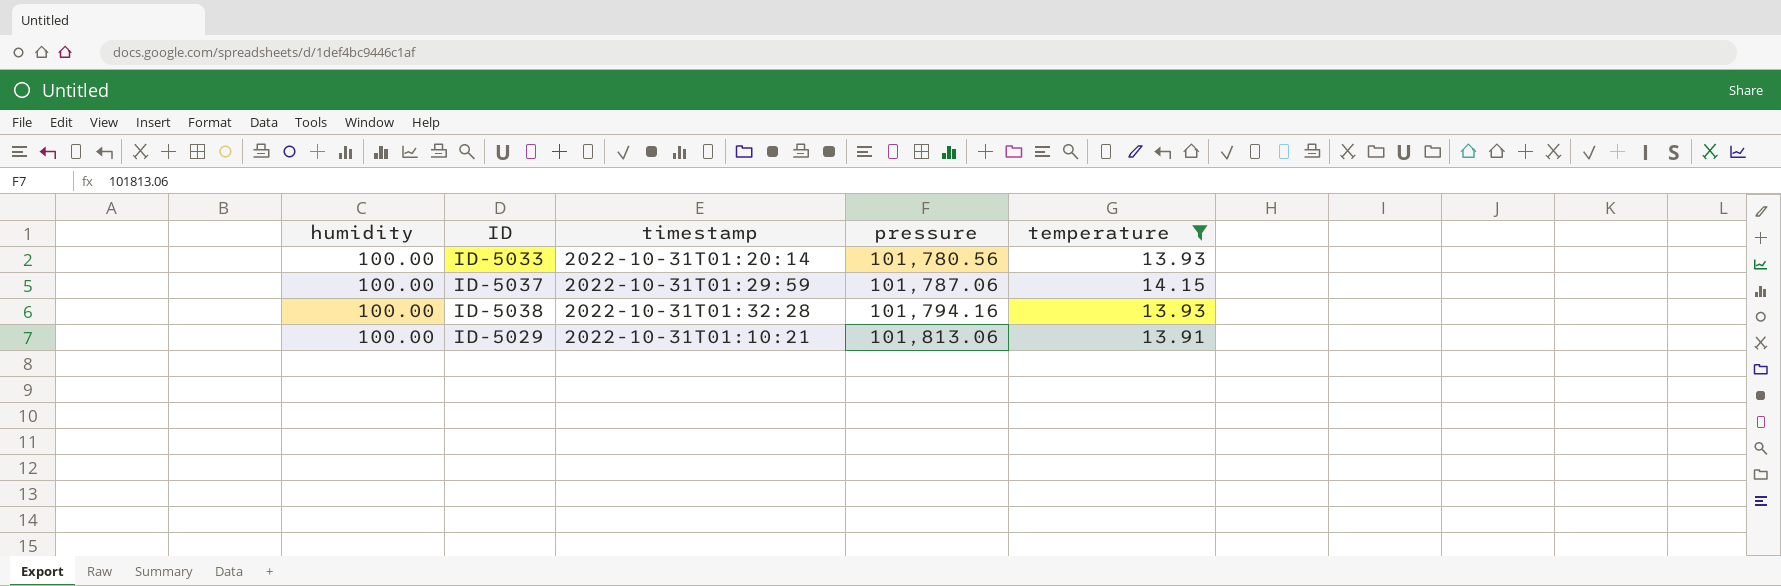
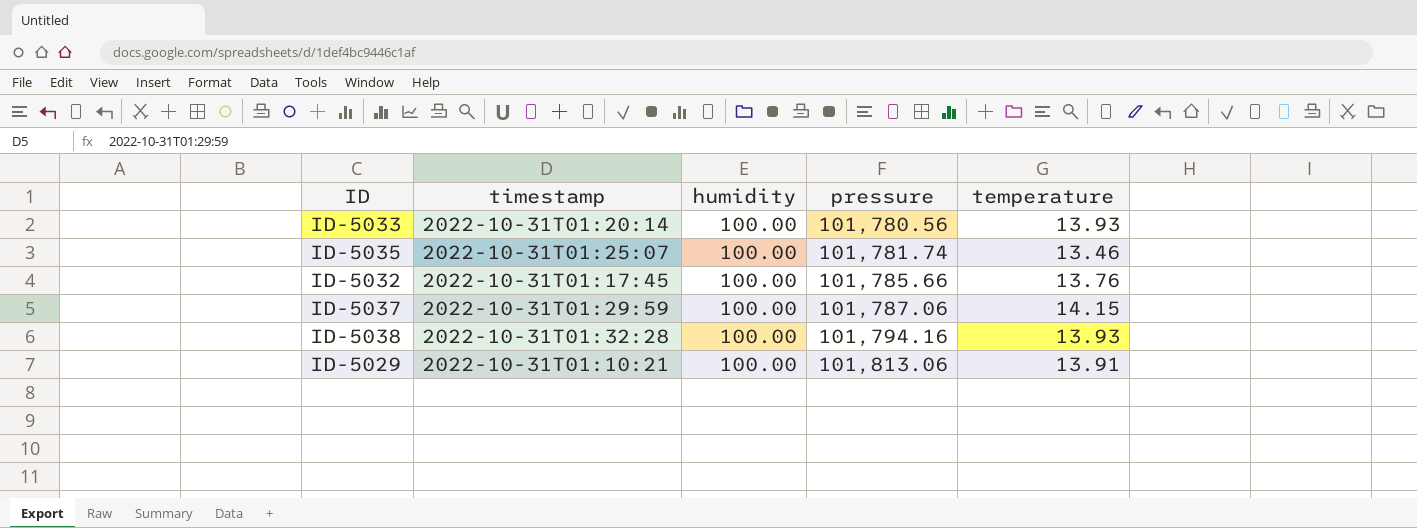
filter: temperature >= 13.91 -> none
column humidity | position: 1 -> 3

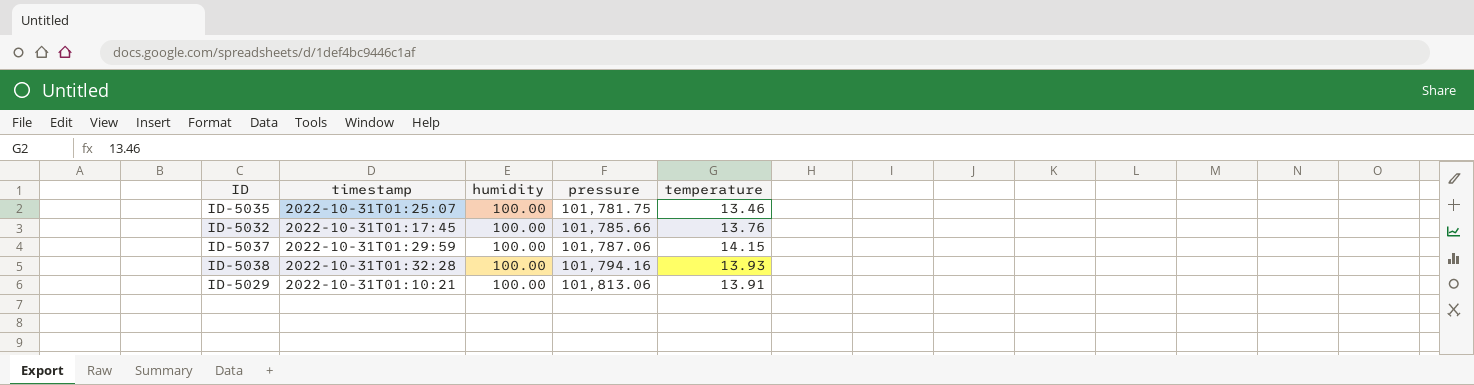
row ID-5033: 2022-10-31T01:20:14 | 100.00 | 101,780.56 | 13.93 -> none
ID-5035 | pressure: 101,781.74 -> 101,781.75

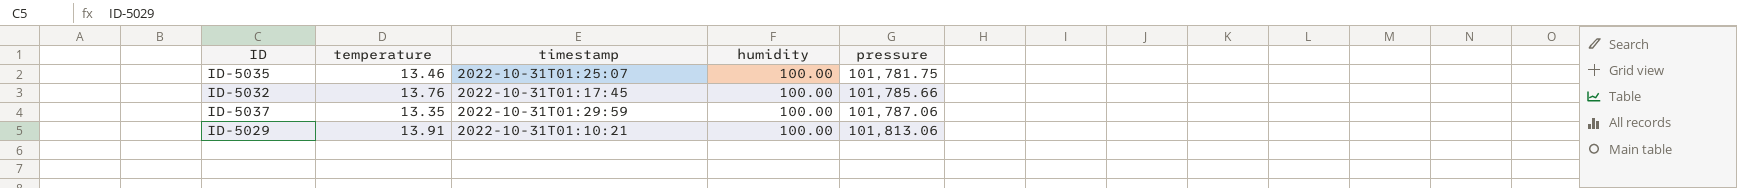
column temperature | position: 5 -> 2
row ID-5038: 2022-10-31T01:32:28 | 100.00 | 101,794.16 | 13.93 -> none
ID-5037 | temperature: 14.15 -> 13.35

